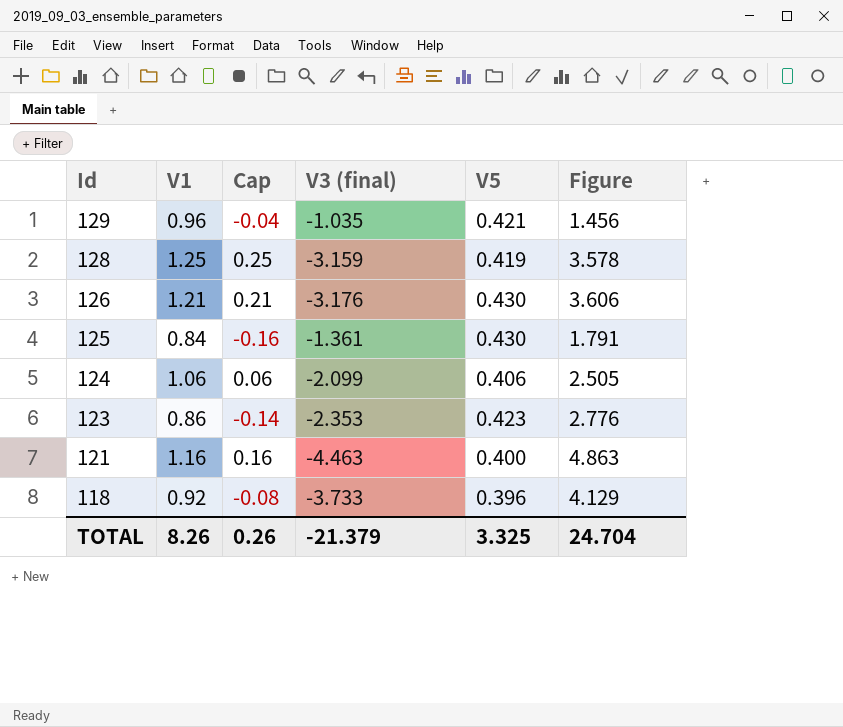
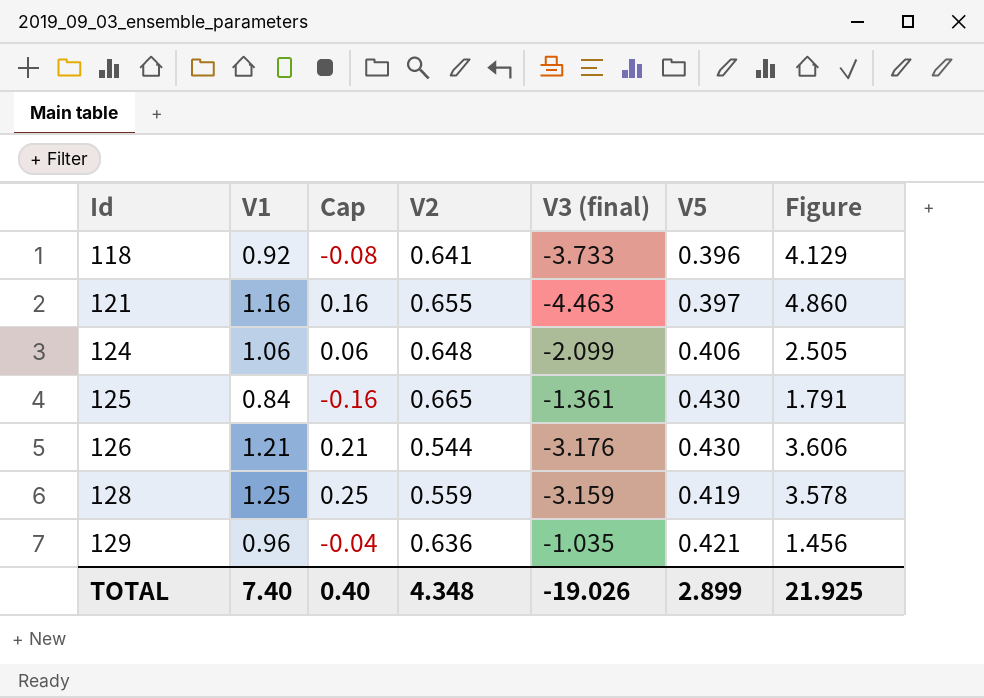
row order: Id descending -> Id ascending
column V2 | position: none -> 4
row 123: 0.86 | -0.14 | -2.353 | 0.423 | 2.776 -> none
121 | V5: 0.400 -> 0.397
121 | Figure: 4.863 -> 4.860
TOTAL | V1: 8.26 -> 7.40
TOTAL | Cap: 0.26 -> 0.40
TOTAL | V3 (final): -21.379 -> -19.026
TOTAL | V5: 3.325 -> 2.899
TOTAL | Figure: 24.704 -> 21.925

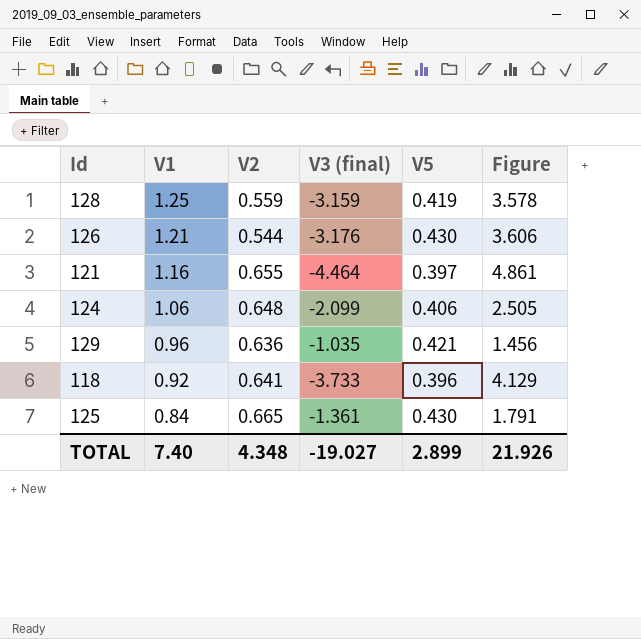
row order: Id ascending -> V1 descending
column Cap | formula: [V1] - 1 -> none
121 | V3 (final): -4.463 -> -4.464
121 | Figure: 4.860 -> 4.861
TOTAL | V3 (final): -19.026 -> -19.027
TOTAL | Figure: 21.925 -> 21.926

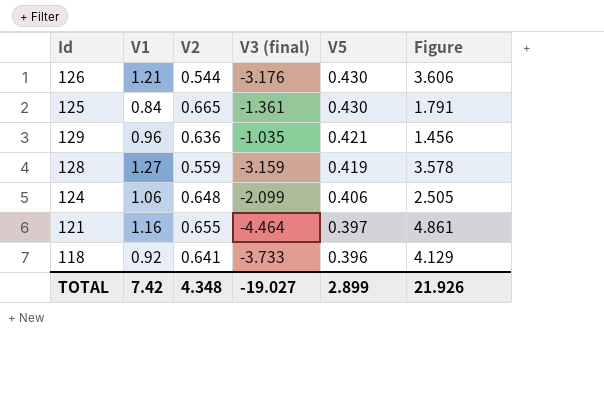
row order: V1 descending -> V5 descending
128 | V1: 1.25 -> 1.27
TOTAL | V1: 7.40 -> 7.42

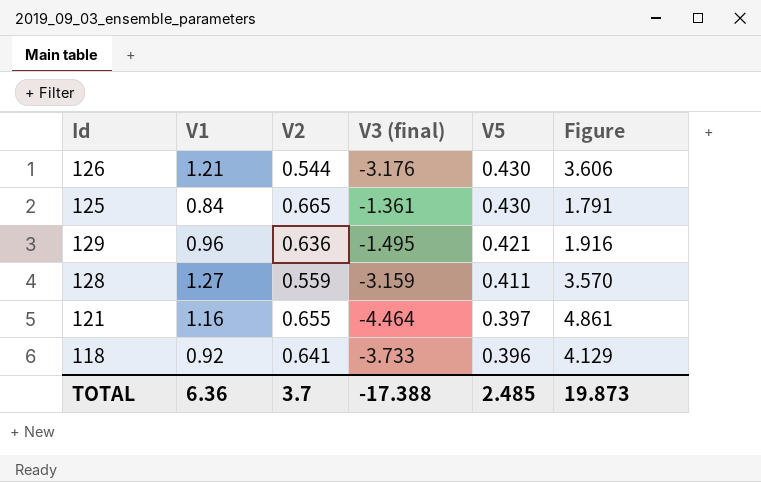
row 124: 1.06 | 0.648 | -2.099 | 0.406 | 2.505 -> none
129 | V3 (final): -1.035 -> -1.495
129 | Figure: 1.456 -> 1.916
128 | V5: 0.419 -> 0.411
128 | Figure: 3.578 -> 3.570
TOTAL | V1: 7.42 -> 6.36
TOTAL | V2: 4.348 -> 3.7
TOTAL | V3 (final): -19.027 -> -17.388
TOTAL | V5: 2.899 -> 2.485
TOTAL | Figure: 21.926 -> 19.873

